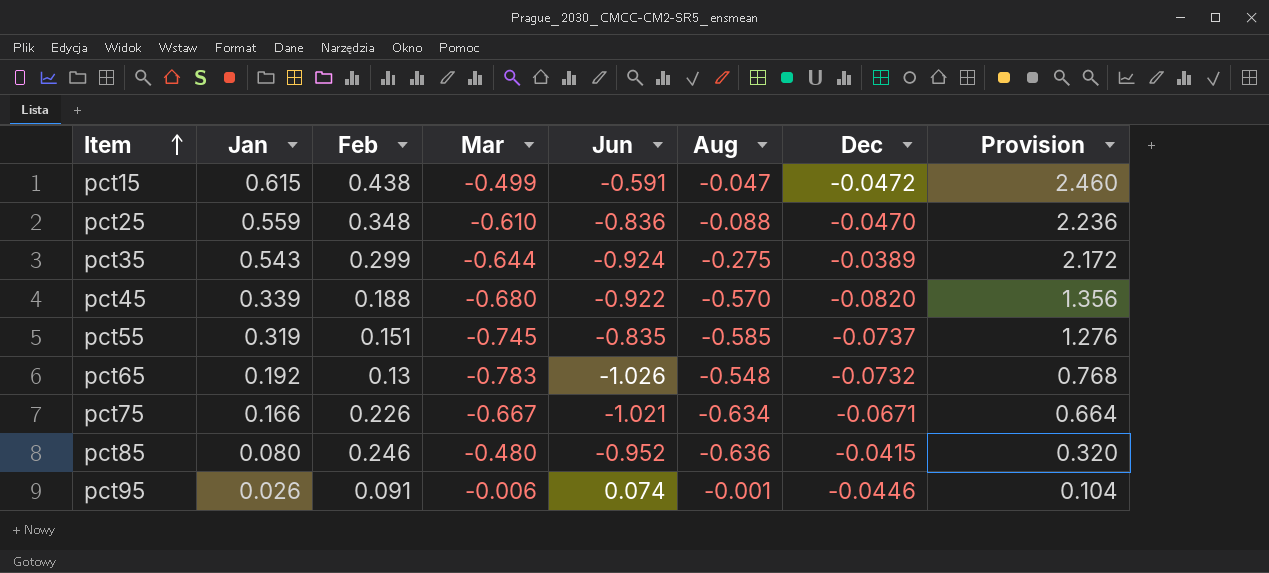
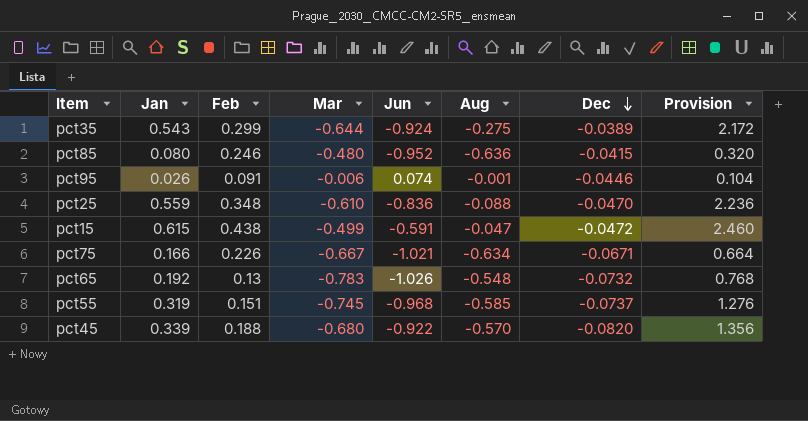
row order: Item ascending -> Dec descending
pct55 | Jun: -0.835 -> -0.968

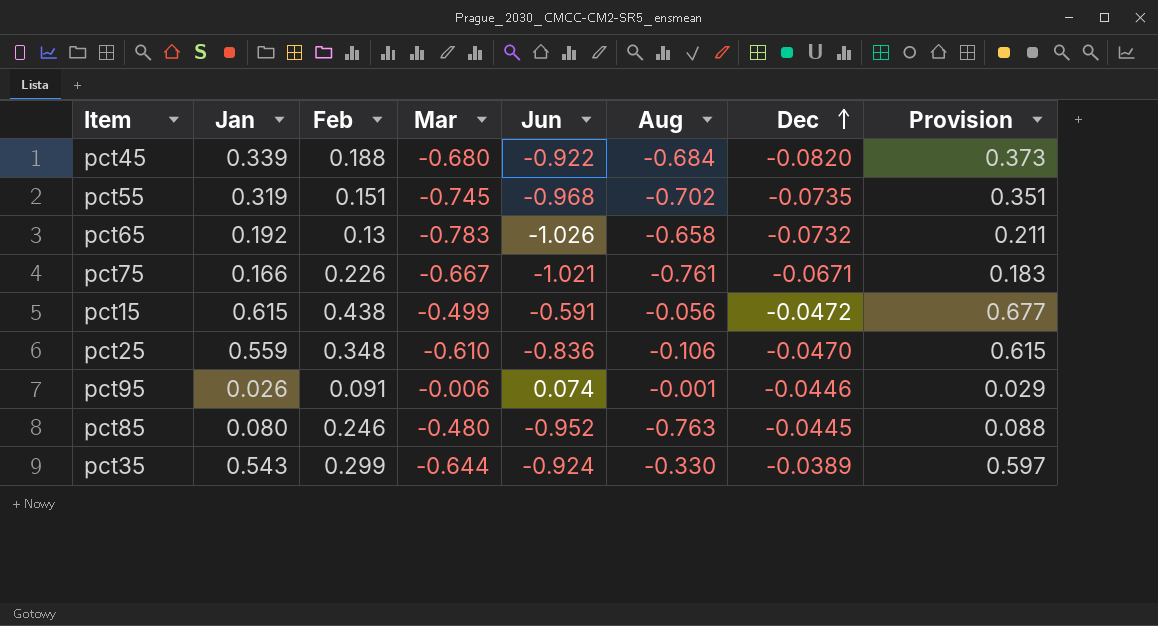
row order: Dec descending -> Dec ascending
column Provision | formula: [Jan] * 4 -> [Jan] * 1.1
pct45 | Aug: -0.570 -> -0.684
pct55 | Aug: -0.585 -> -0.702
pct55 | Dec: -0.0737 -> -0.0735
pct65 | Aug: -0.548 -> -0.658
pct75 | Aug: -0.634 -> -0.761
pct15 | Aug: -0.047 -> -0.056
pct25 | Aug: -0.088 -> -0.106
pct85 | Aug: -0.636 -> -0.763
pct85 | Dec: -0.0415 -> -0.0445
pct35 | Aug: -0.275 -> -0.330

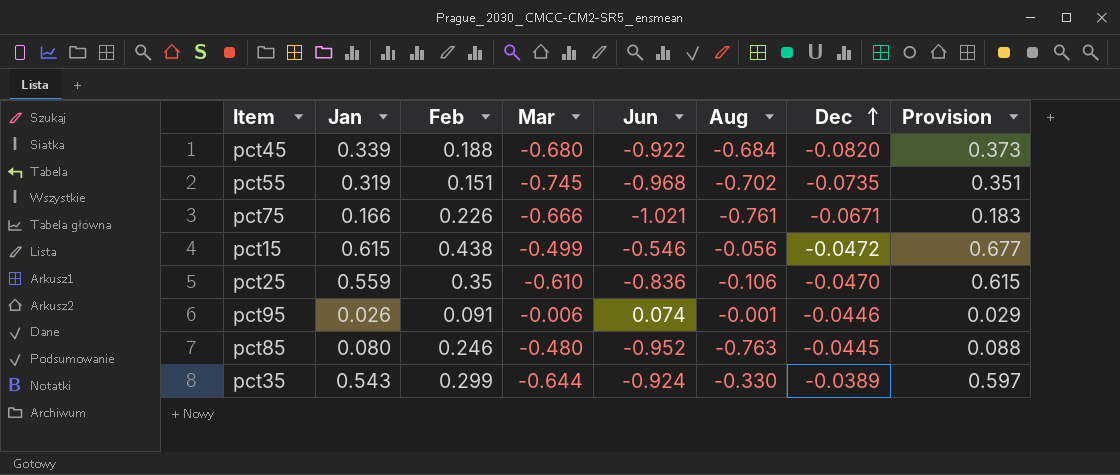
row pct65: 0.192 | 0.13 | -0.783 | -1.026 | -0.658 | -0.0732 | 0.211 -> none
pct75 | Mar: -0.667 -> -0.666
pct15 | Jun: -0.591 -> -0.546
pct25 | Feb: 0.348 -> 0.35

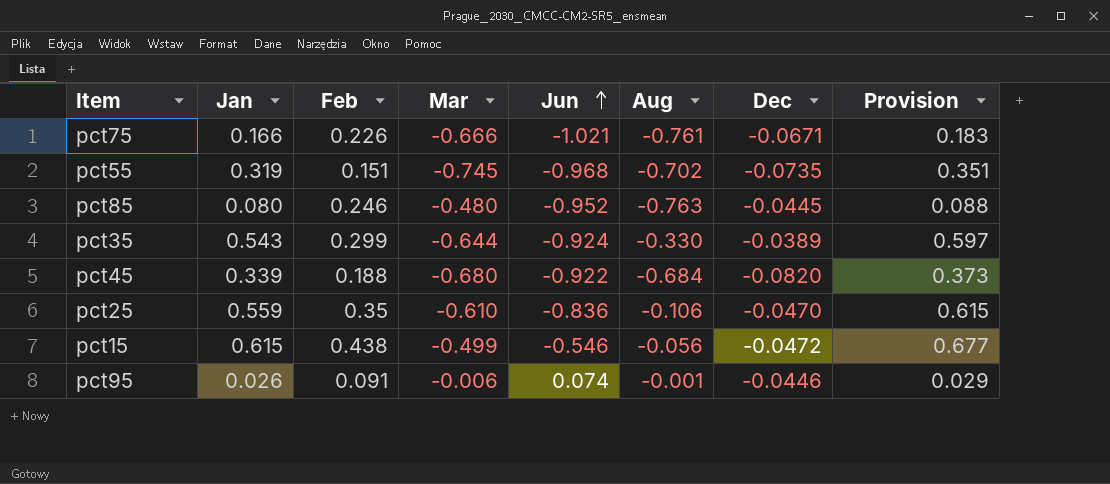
row order: Dec ascending -> Jun ascending

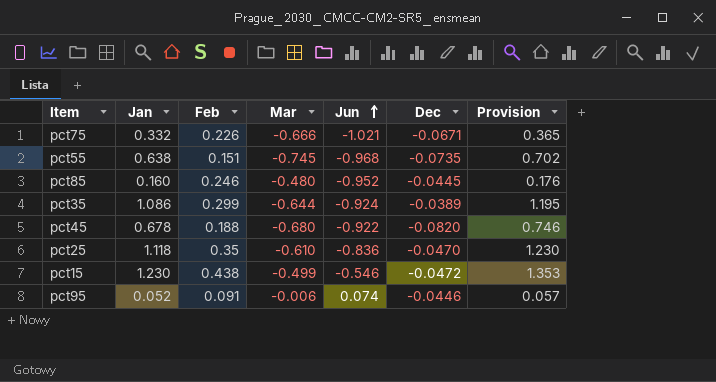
column Aug | position: 6 -> none
pct75 | Jan: 0.166 -> 0.332
pct75 | Provision: 0.183 -> 0.365
pct55 | Jan: 0.319 -> 0.638
pct55 | Provision: 0.351 -> 0.702
pct85 | Jan: 0.080 -> 0.160
pct85 | Provision: 0.088 -> 0.176
pct35 | Jan: 0.543 -> 1.086
pct35 | Provision: 0.597 -> 1.195
pct45 | Jan: 0.339 -> 0.678
pct45 | Provision: 0.373 -> 0.746
pct25 | Jan: 0.559 -> 1.118
pct25 | Provision: 0.615 -> 1.230
pct15 | Jan: 0.615 -> 1.230
pct15 | Provision: 0.677 -> 1.353
pct95 | Jan: 0.026 -> 0.052
pct95 | Provision: 0.029 -> 0.057

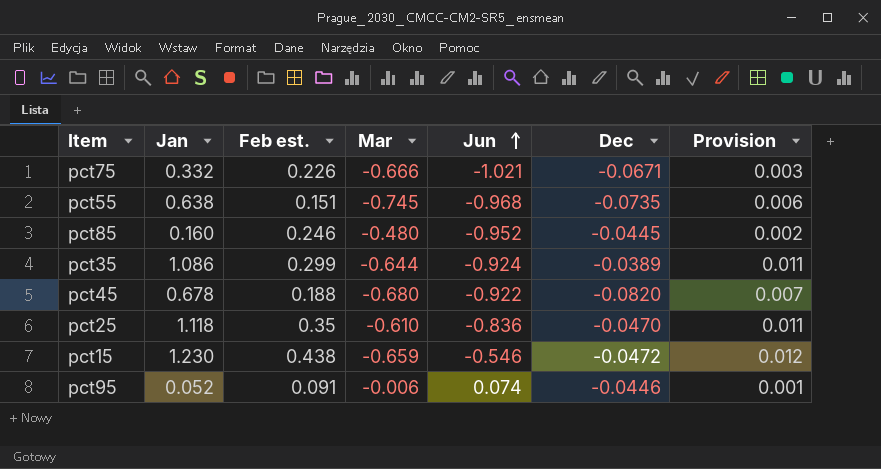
column name: Feb -> Feb est.
column Provision | formula: [Jan] * 1.1 -> [Jan] * 0.01
pct15 | Mar: -0.499 -> -0.659

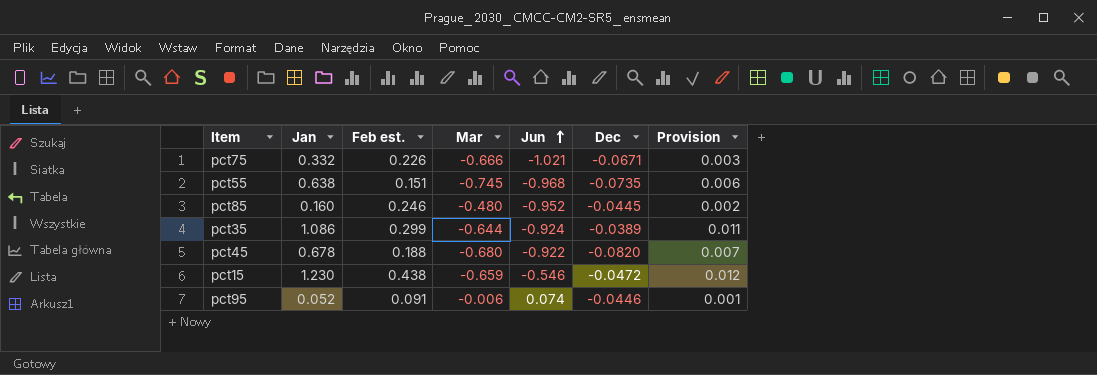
row pct25: 1.118 | 0.35 | -0.610 | -0.836 | -0.0470 | 0.011 -> none

